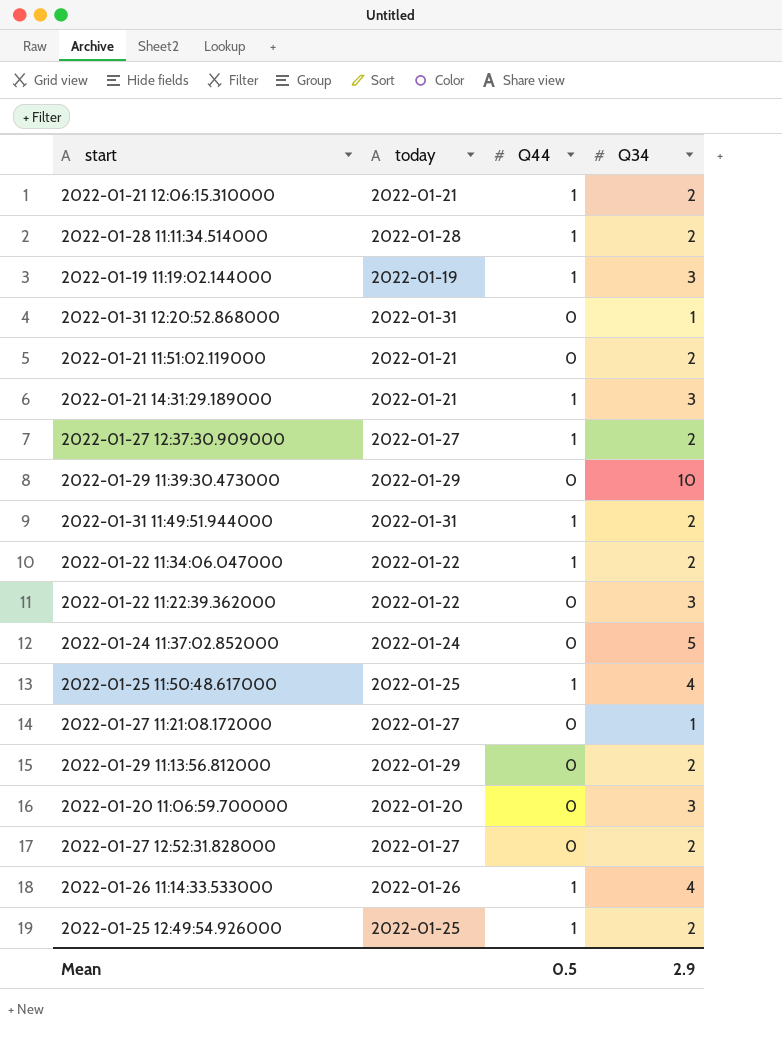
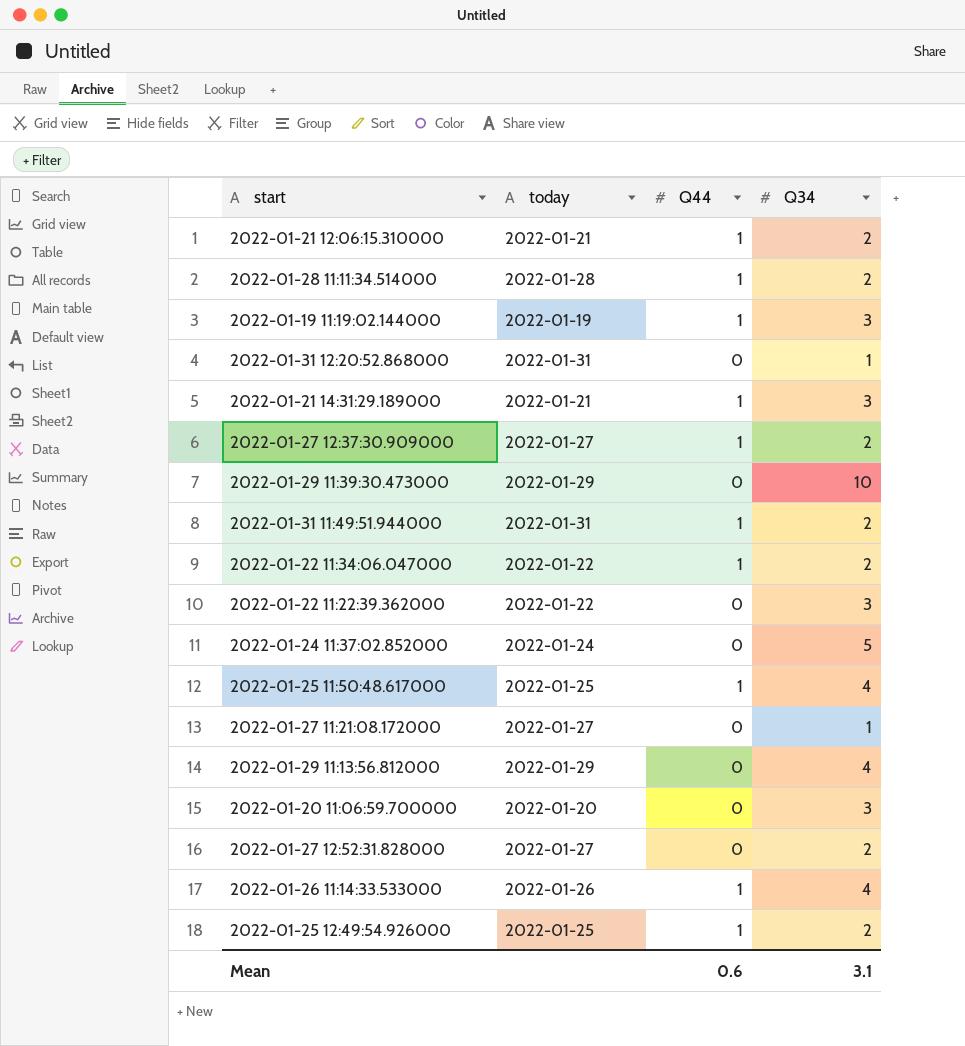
row 2022-01-21 11:51:02.119000: 2022-01-21 | 0 | 2 -> none
2022-01-29 11:13:56.812000 | Q34: 2 -> 4
Mean | Q44: 0.5 -> 0.6
Mean | Q34: 2.9 -> 3.1

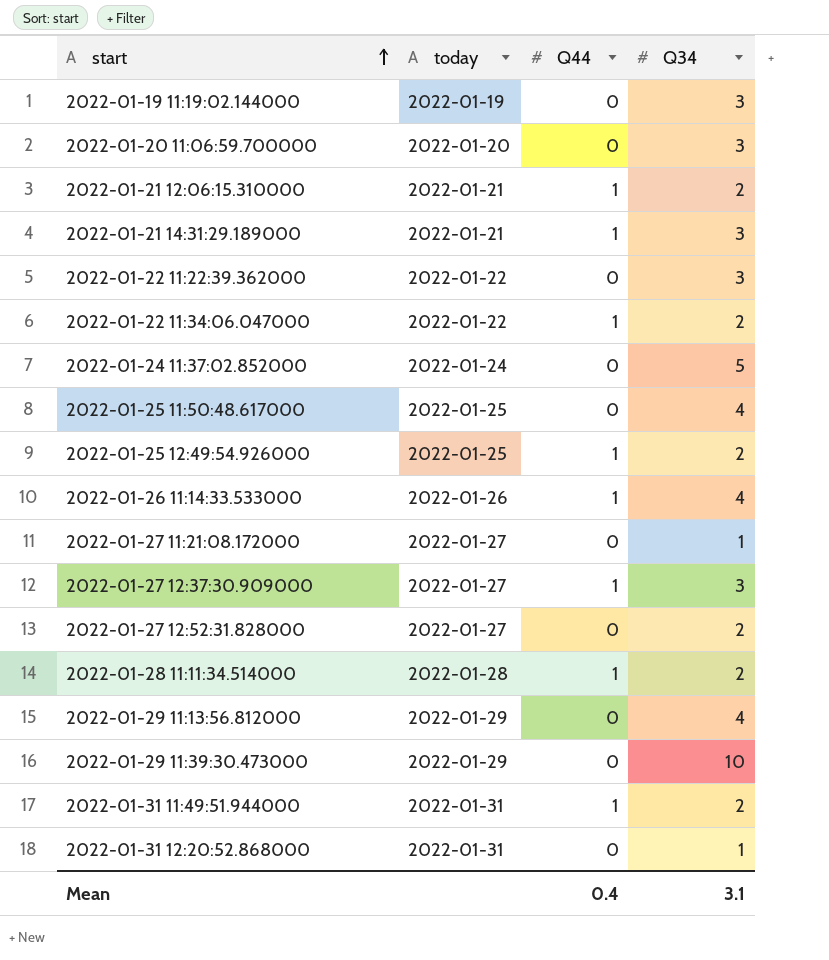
row order: none -> start ascending
2022-01-19 11:19:02.144000 | Q44: 1 -> 0
2022-01-25 11:50:48.617000 | Q44: 1 -> 0
2022-01-27 12:37:30.909000 | Q34: 2 -> 3
Mean | Q44: 0.6 -> 0.4

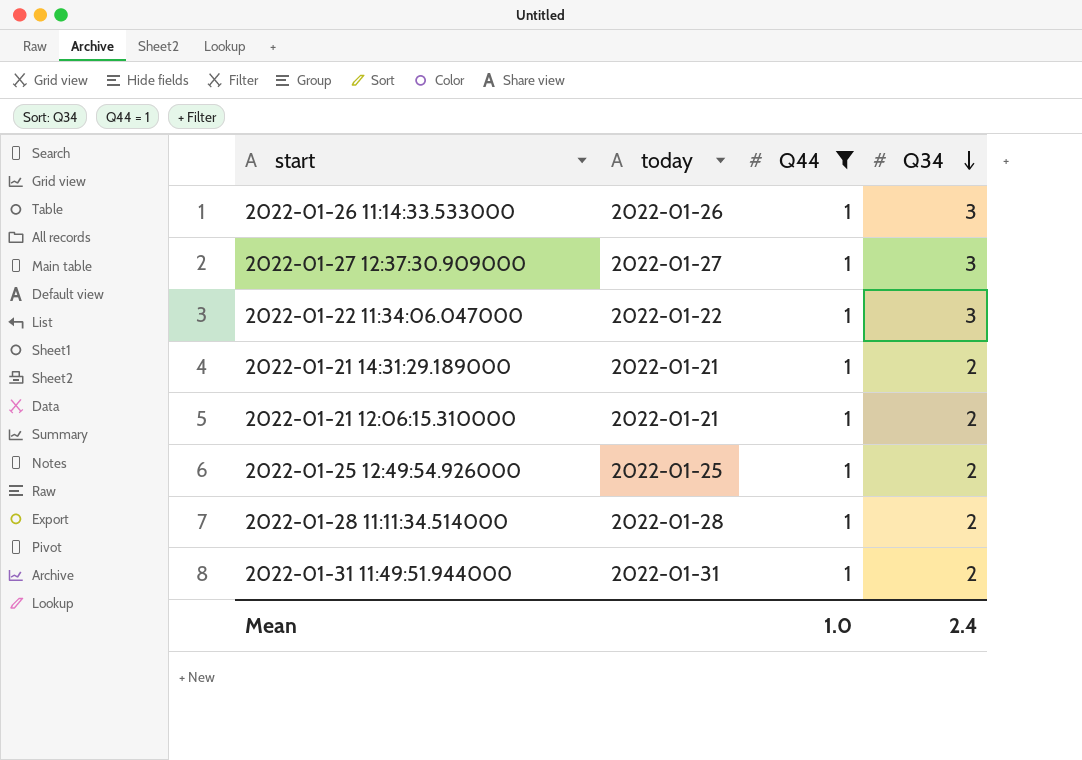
filter: none -> Q44 = 1
row order: start ascending -> Q34 descending
2022-01-26 11:14:33.533000 | Q34: 4 -> 3
2022-01-22 11:34:06.047000 | Q34: 2 -> 3
2022-01-21 14:31:29.189000 | Q34: 3 -> 2
Mean | Q44: 0.4 -> 1.0
Mean | Q34: 3.1 -> 2.4

